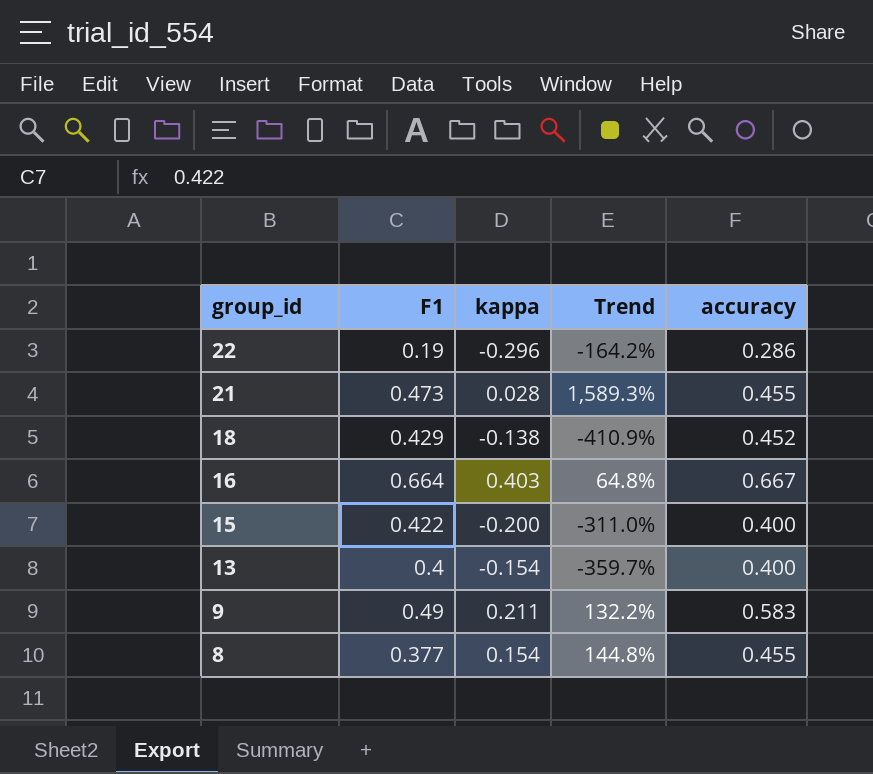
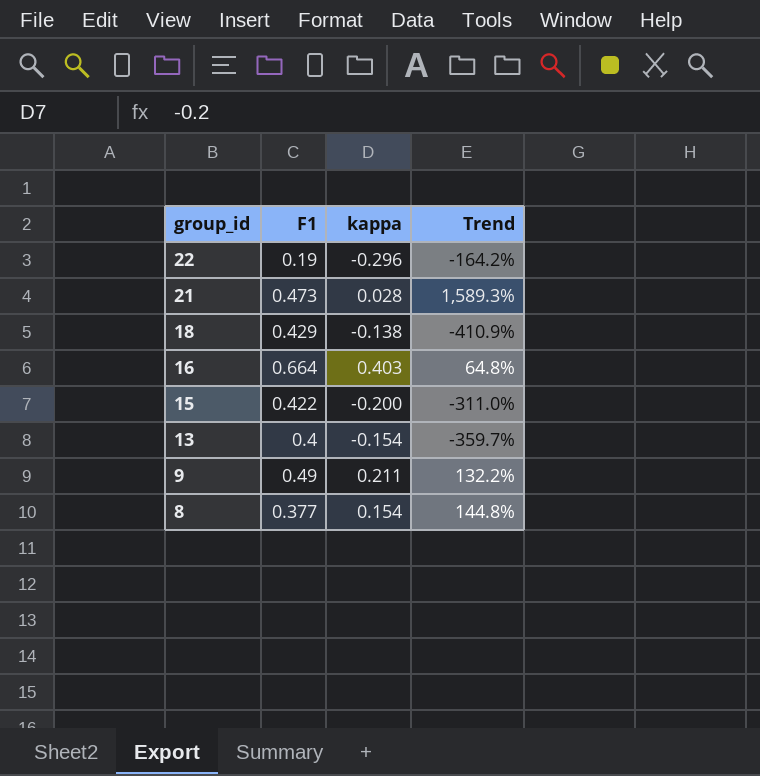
column accuracy | position: 5 -> none

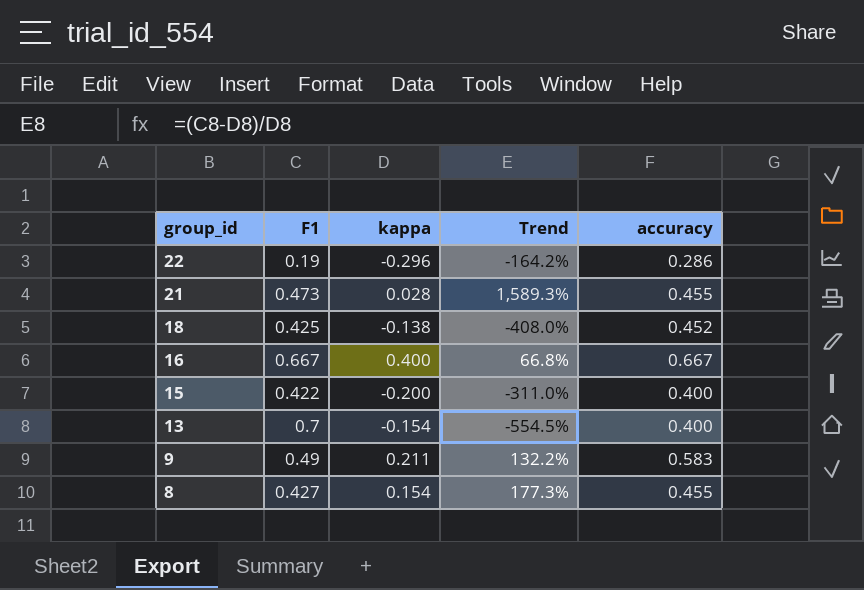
column accuracy | position: none -> 5
18 | F1: 0.429 -> 0.425
18 | Trend: -410.9% -> -408.0%
16 | F1: 0.664 -> 0.667
16 | kappa: 0.403 -> 0.400
16 | Trend: 64.8% -> 66.8%
13 | F1: 0.4 -> 0.7
13 | Trend: -359.7% -> -554.5%
8 | F1: 0.377 -> 0.427
8 | Trend: 144.8% -> 177.3%

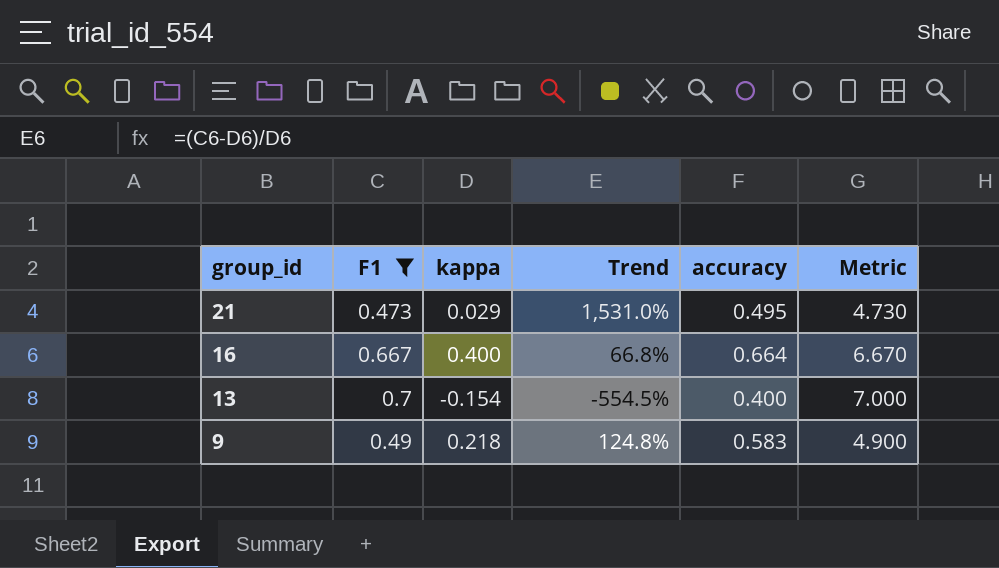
filter: none -> F1 >= 0.473
column Metric | formula: none -> [F1] * 10
21 | kappa: 0.028 -> 0.029
21 | Trend: 1,589.3% -> 1,531.0%
21 | accuracy: 0.455 -> 0.495
16 | accuracy: 0.667 -> 0.664
9 | kappa: 0.211 -> 0.218
9 | Trend: 132.2% -> 124.8%

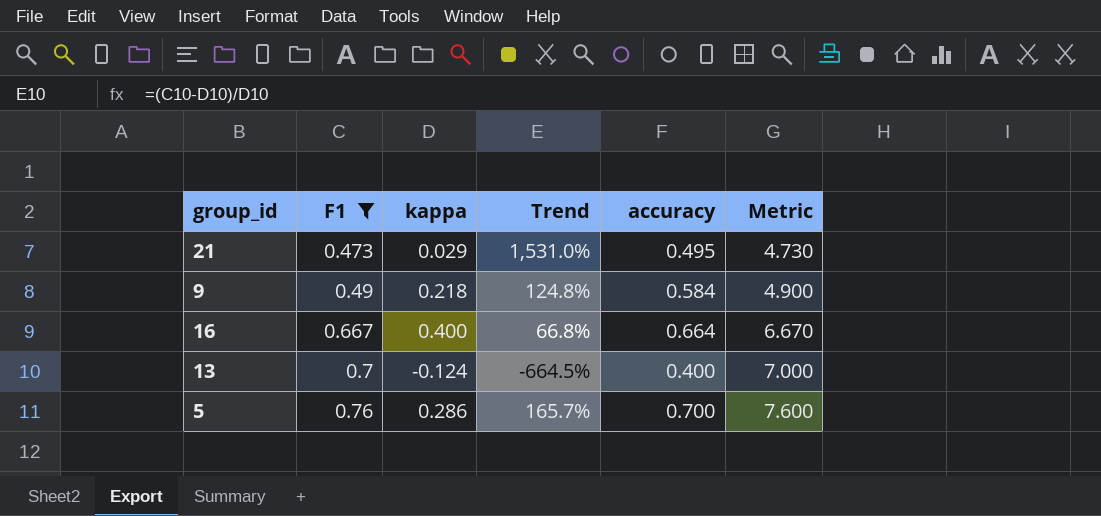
row order: group_id descending -> F1 ascending
9 | accuracy: 0.583 -> 0.584
13 | kappa: -0.154 -> -0.124
13 | Trend: -554.5% -> -664.5%
row 5: none -> 0.76 | 0.286 | 165.7% | 0.700 | 7.600

